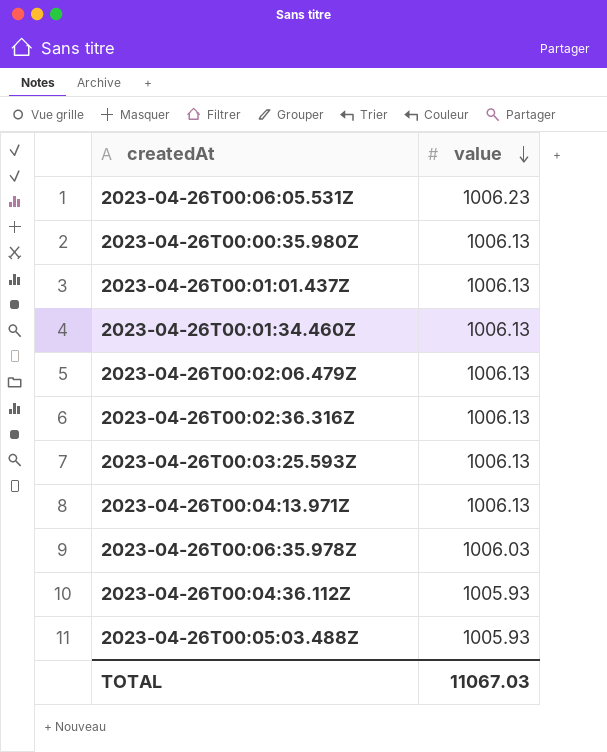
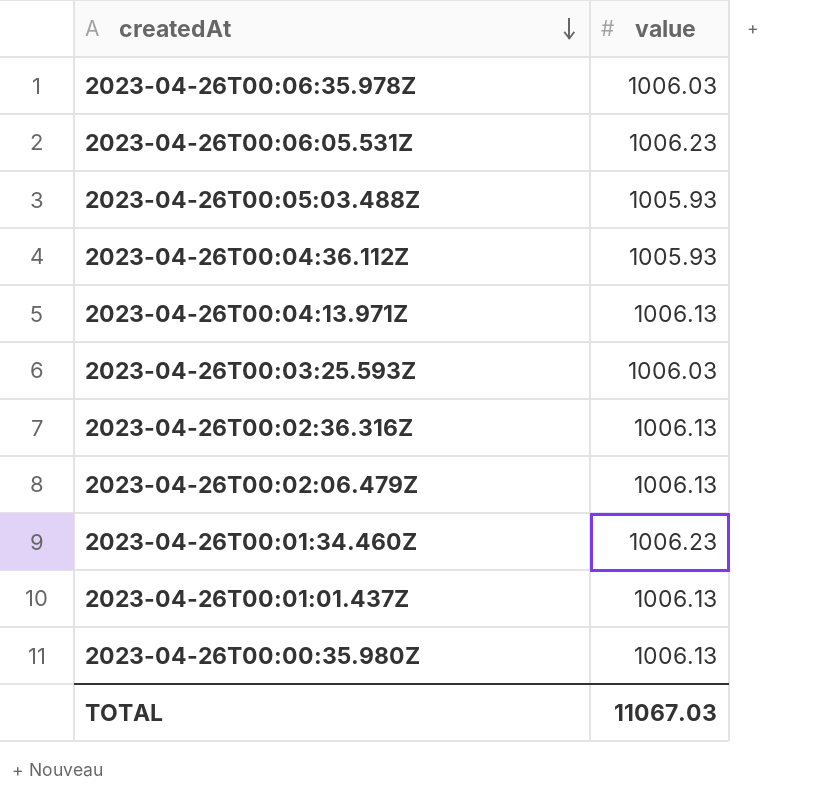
row order: value descending -> createdAt descending
2023-04-26T00:03:25.593Z | value: 1006.13 -> 1006.03
2023-04-26T00:01:34.460Z | value: 1006.13 -> 1006.23

